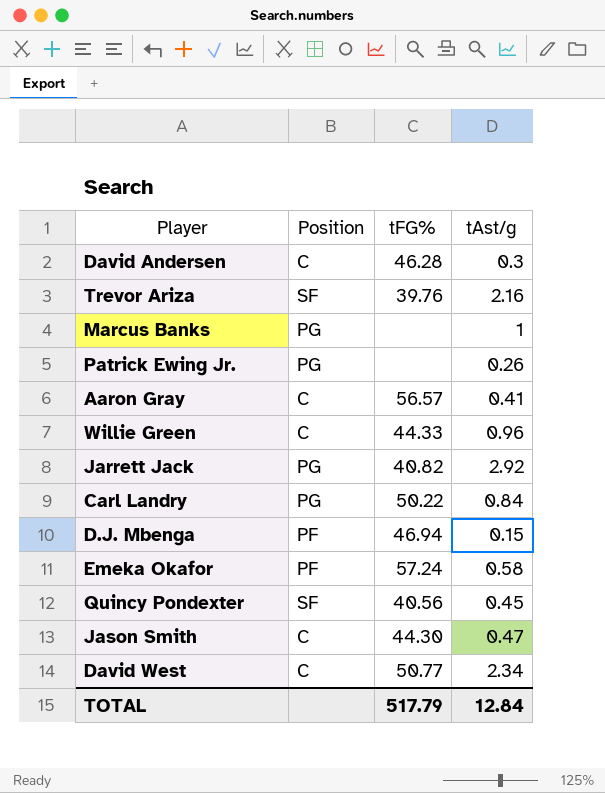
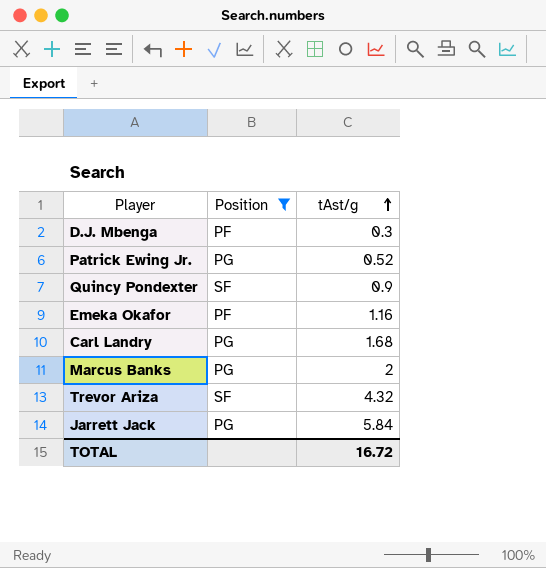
filter: none -> Position != C
row order: none -> tAst/g ascending
column tFG% | position: 3 -> none
D.J. Mbenga | tAst/g: 0.15 -> 0.3
Patrick Ewing Jr. | tAst/g: 0.26 -> 0.52
Quincy Pondexter | tAst/g: 0.45 -> 0.9
Emeka Okafor | tAst/g: 0.58 -> 1.16
Carl Landry | tAst/g: 0.84 -> 1.68
Marcus Banks | tAst/g: 1 -> 2
Trevor Ariza | tAst/g: 2.16 -> 4.32
Jarrett Jack | tAst/g: 2.92 -> 5.84
TOTAL | tAst/g: 12.84 -> 16.72

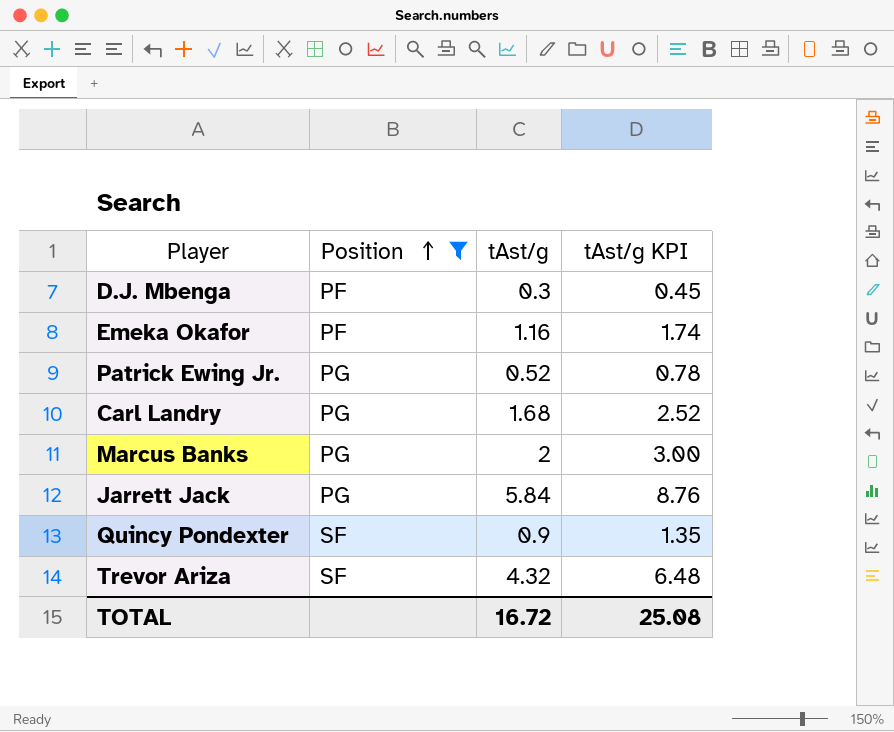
row order: tAst/g ascending -> Position ascending
column tAst/g KPI | formula: none -> [tAst/g] * 1.5

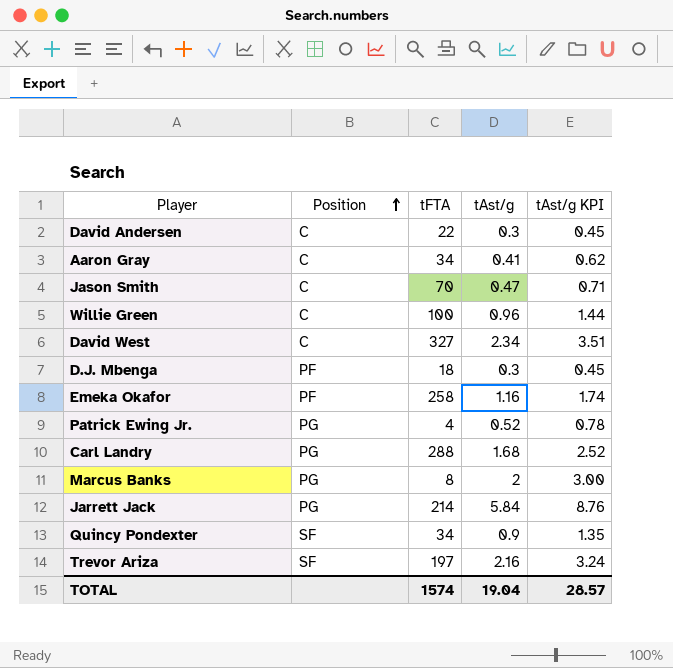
filter: Position != C -> none
column tFTA | position: none -> 3
Trevor Ariza | tAst/g: 4.32 -> 2.16
Trevor Ariza | tAst/g KPI: 6.48 -> 3.24
TOTAL | tAst/g: 16.72 -> 19.04
TOTAL | tAst/g KPI: 25.08 -> 28.57

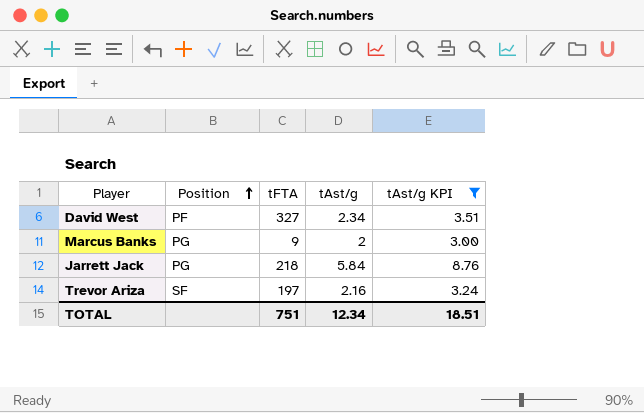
filter: none -> tAst/g KPI >= 3.00
David West | Position: C -> PF
Marcus Banks | tFTA: 8 -> 9
Jarrett Jack | tFTA: 214 -> 218
TOTAL | tFTA: 1574 -> 751
TOTAL | tAst/g: 19.04 -> 12.34
TOTAL | tAst/g KPI: 28.57 -> 18.51

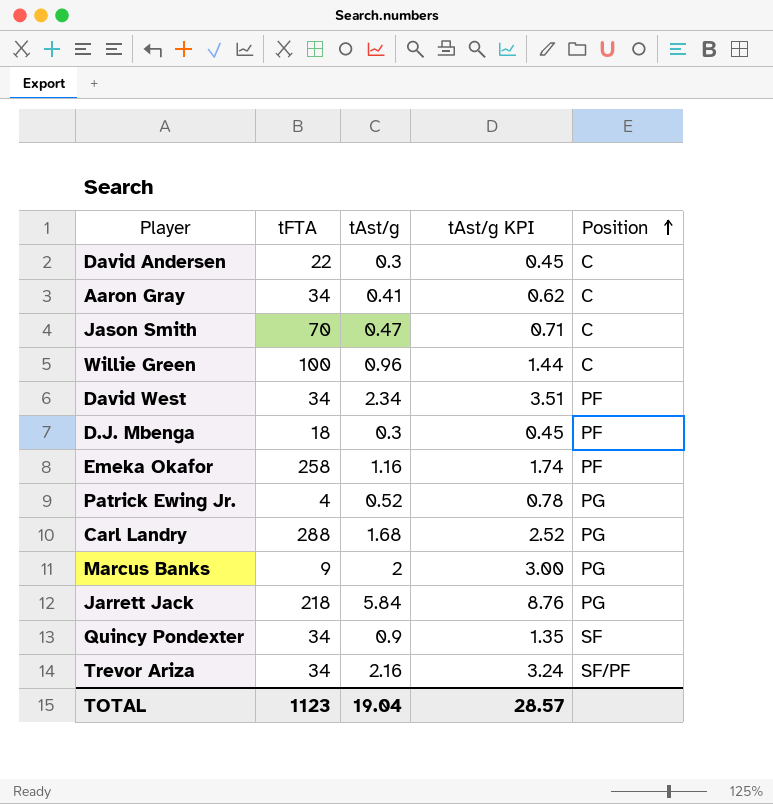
filter: tAst/g KPI >= 3.00 -> none
column Position | position: 2 -> 5
David West | tFTA: 327 -> 34
Trevor Ariza | tFTA: 197 -> 34
Trevor Ariza | Position: SF -> SF/PF
TOTAL | tFTA: 751 -> 1123
TOTAL | tAst/g: 12.34 -> 19.04
TOTAL | tAst/g KPI: 18.51 -> 28.57

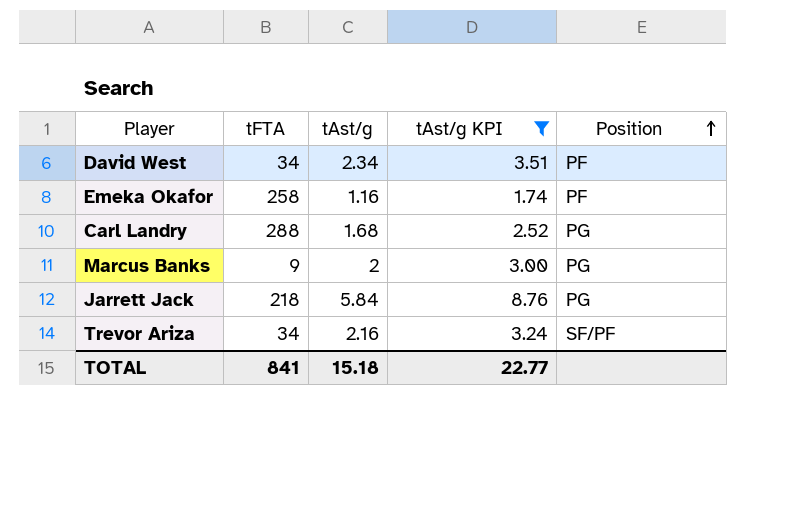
filter: none -> tAst/g KPI >= 1.74
TOTAL | tFTA: 1123 -> 841
TOTAL | tAst/g: 19.04 -> 15.18
TOTAL | tAst/g KPI: 28.57 -> 22.77

